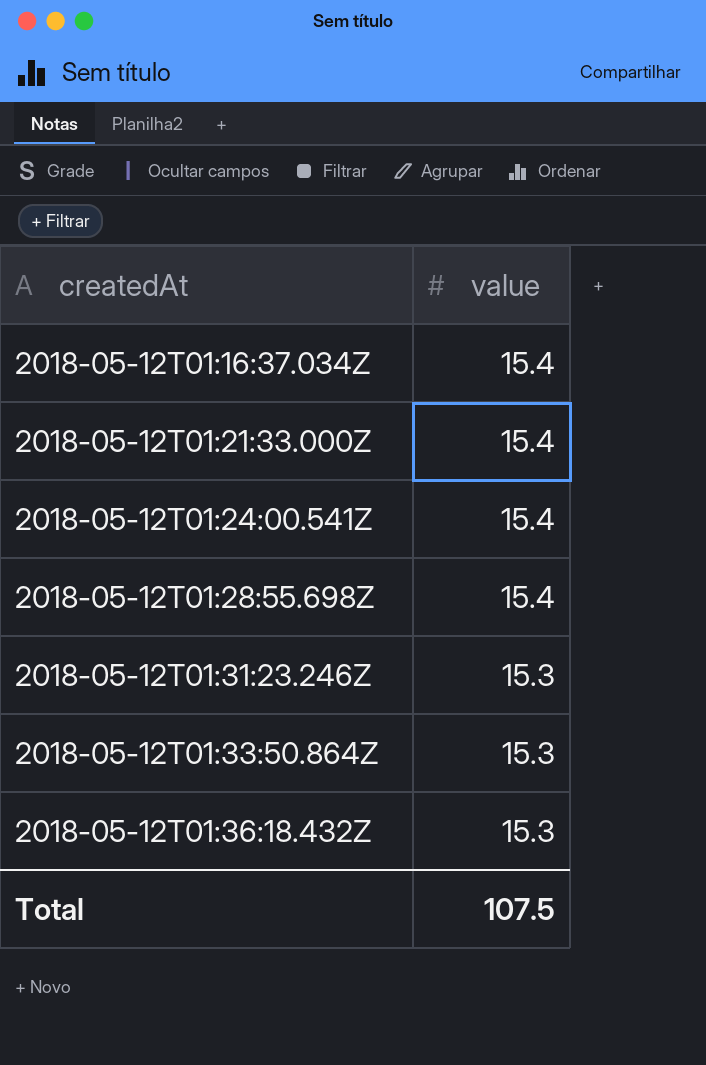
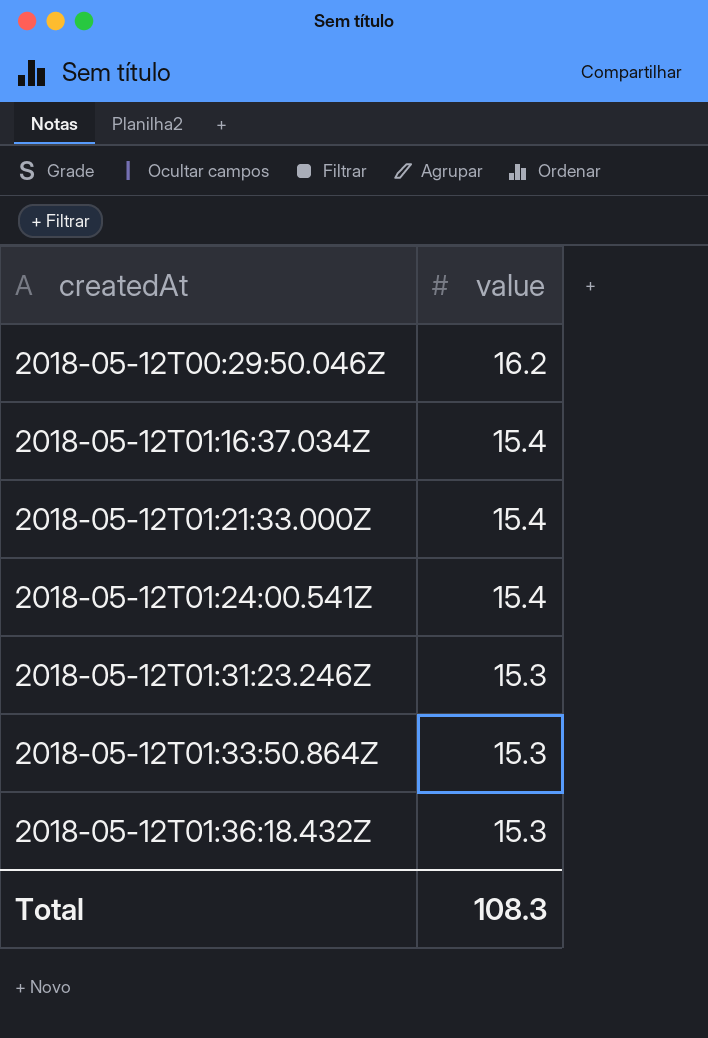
row 2018-05-12T01:28:55.698Z: 15.4 -> none
row 2018-05-12T00:29:50.046Z: none -> 16.2
Total | value: 107.5 -> 108.3

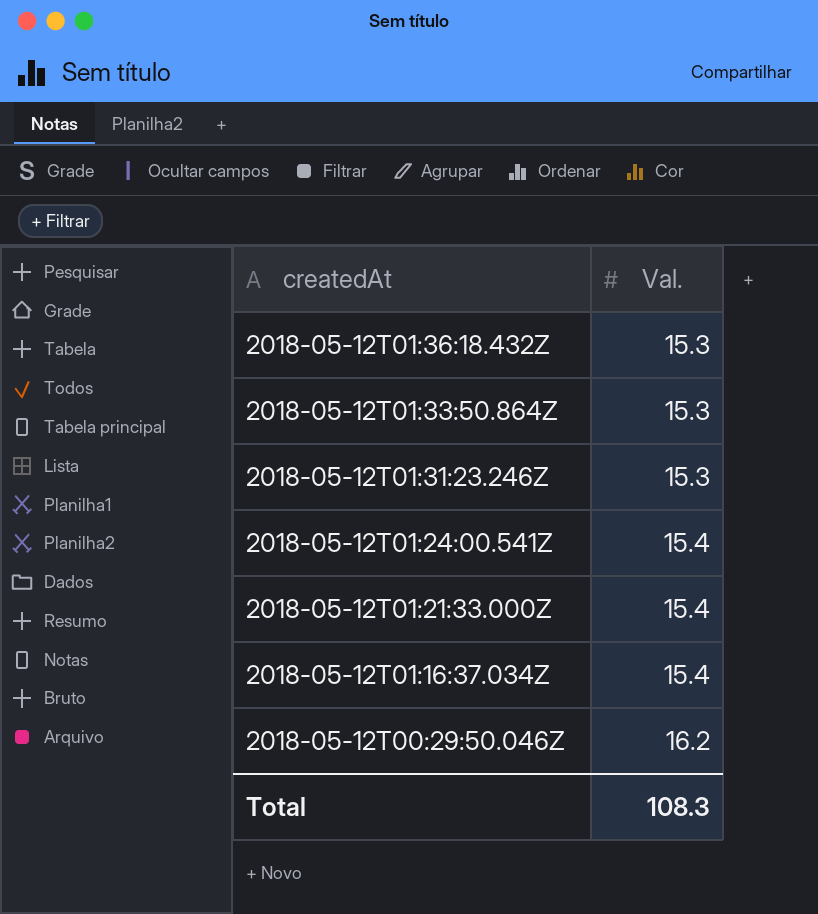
row order: createdAt ascending -> createdAt descending
column name: value -> Val.

